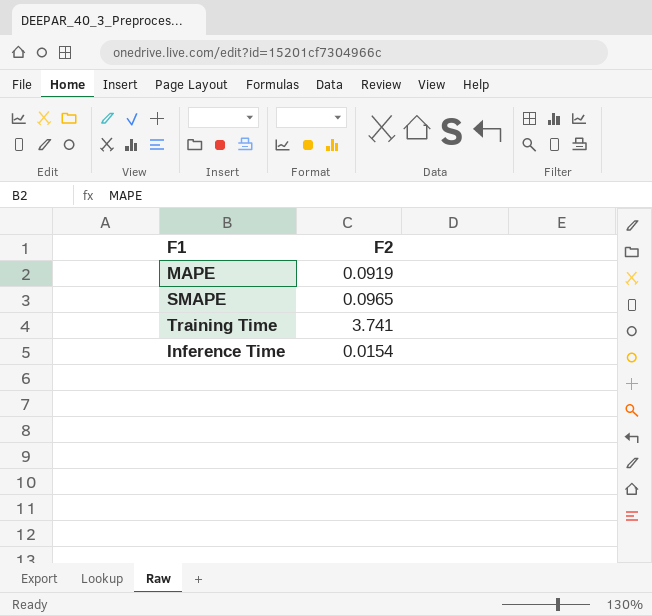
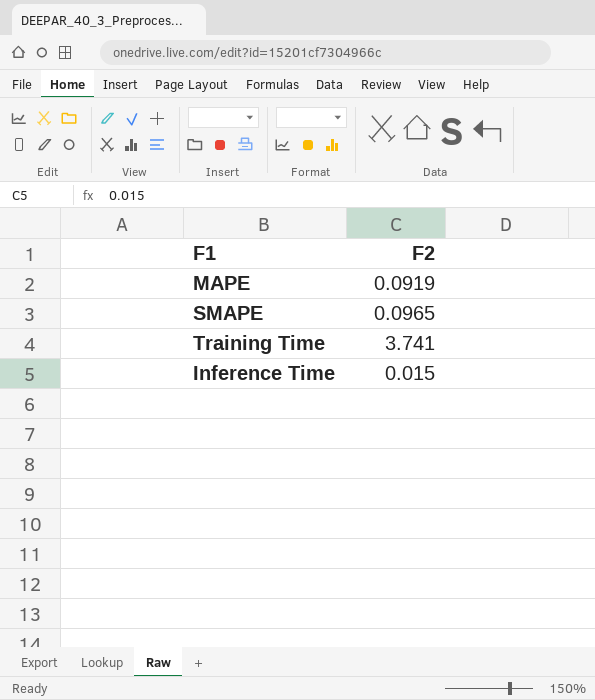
Inference Time | F2: 0.0154 -> 0.015

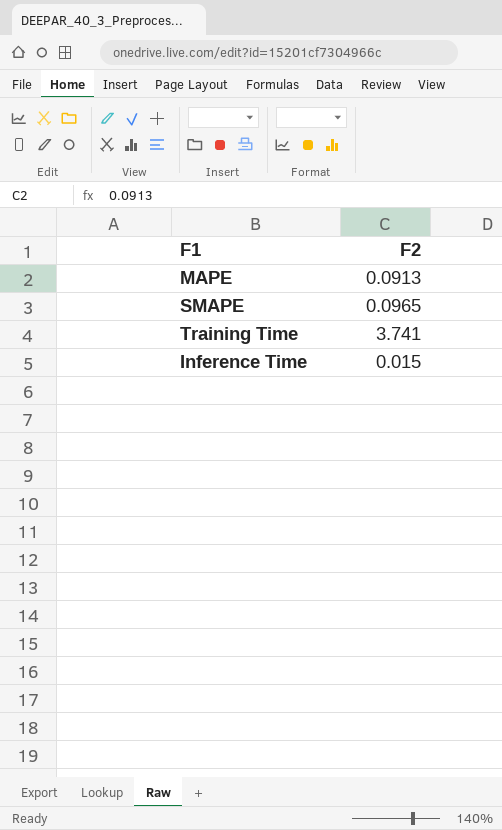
MAPE | F2: 0.0919 -> 0.0913

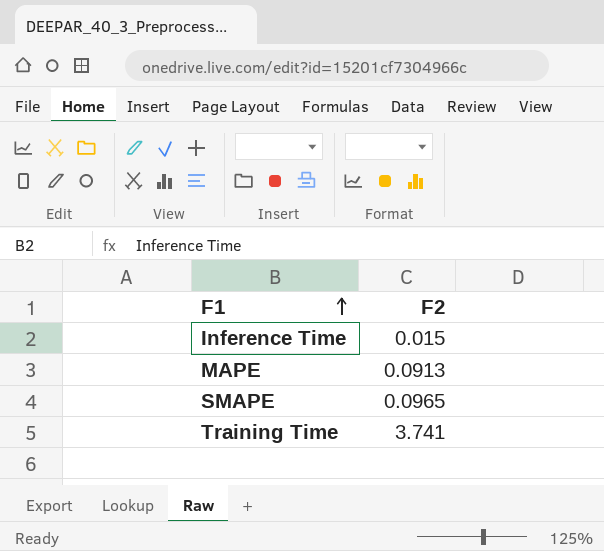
row order: none -> F1 ascending

